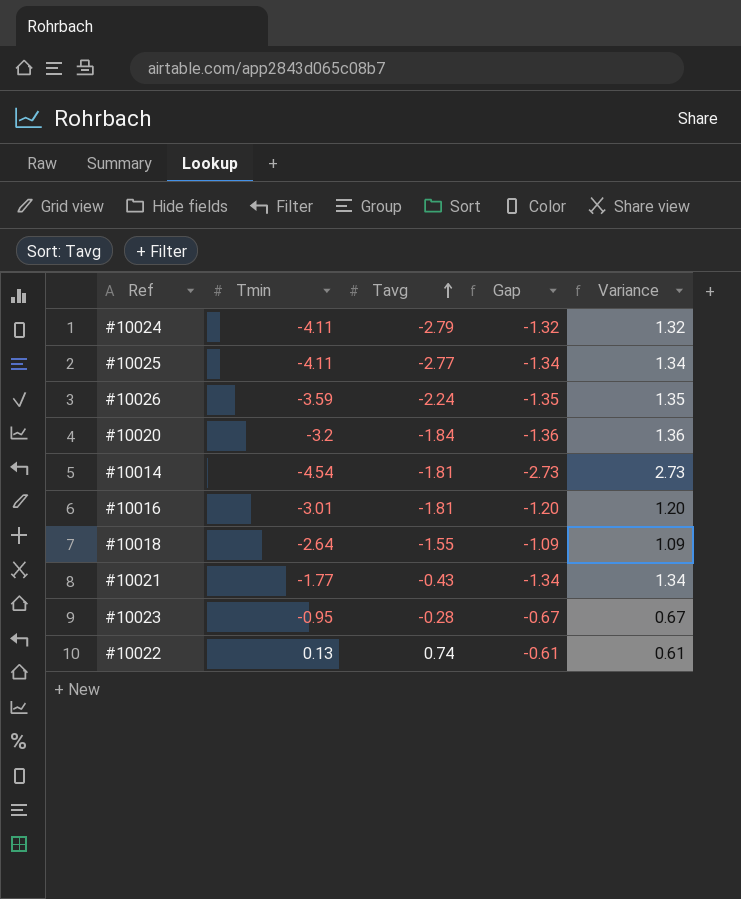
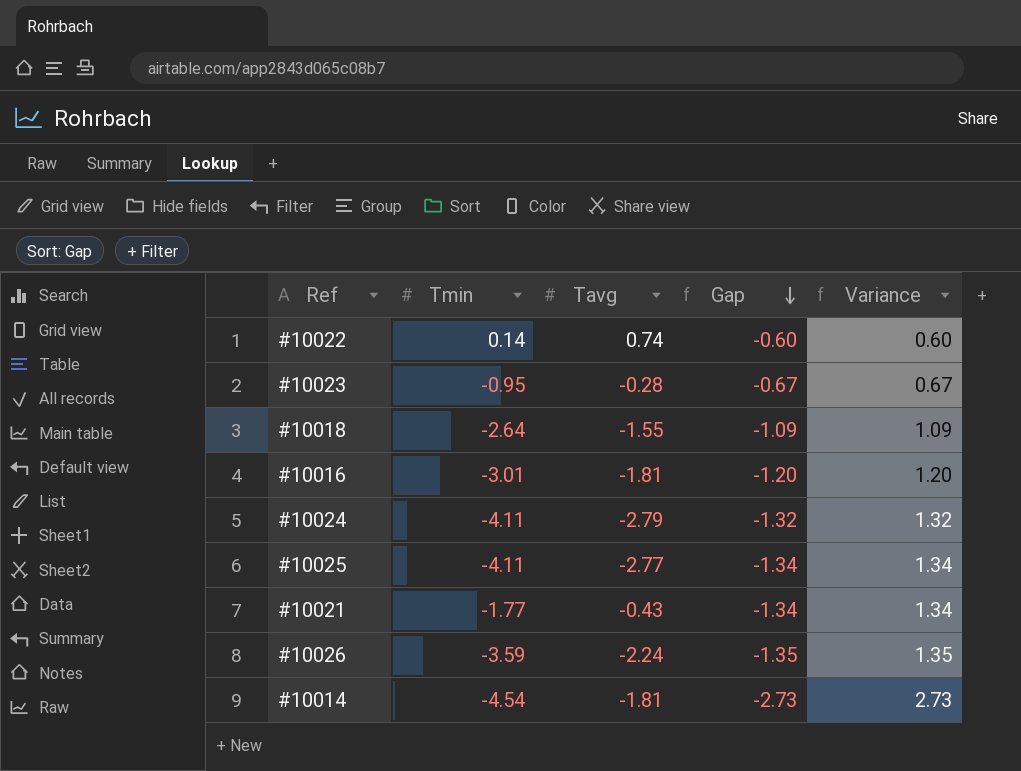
row order: Tavg ascending -> Gap descending
row #10020: -3.2 | -1.84 | -1.36 | 1.36 -> none
#10022 | Tmin: 0.13 -> 0.14
#10022 | Gap: -0.61 -> -0.60
#10022 | Variance: 0.61 -> 0.60

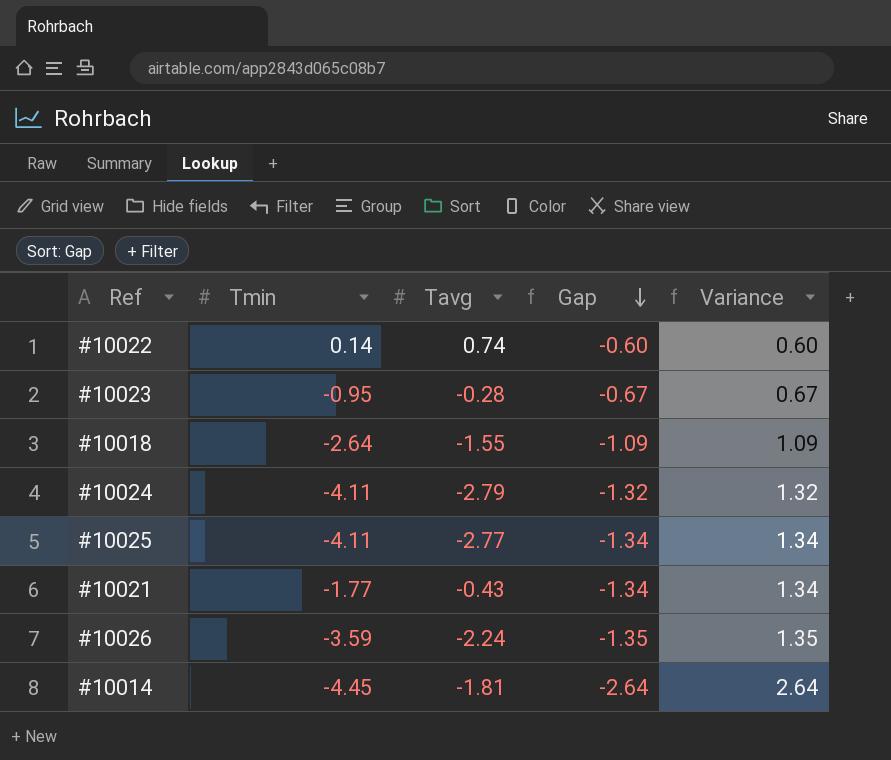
row #10016: -3.01 | -1.81 | -1.20 | 1.20 -> none
#10014 | Tmin: -4.54 -> -4.45
#10014 | Gap: -2.73 -> -2.64
#10014 | Variance: 2.73 -> 2.64

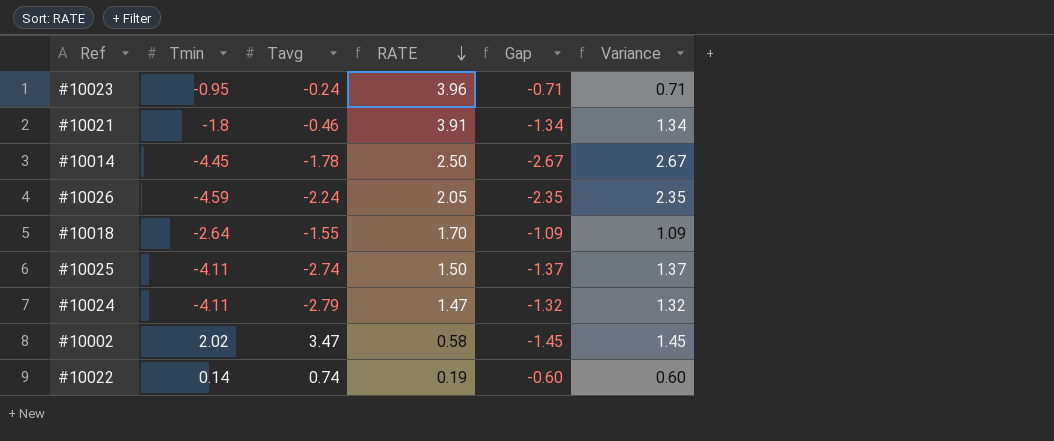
row order: Gap descending -> RATE descending
column RATE | formula: none -> [Tmin] / [Tavg]
#10023 | Tavg: -0.28 -> -0.24
#10023 | Gap: -0.67 -> -0.71
#10023 | Variance: 0.67 -> 0.71
#10021 | Tmin: -1.77 -> -1.8
#10021 | Tavg: -0.43 -> -0.46
#10014 | Tavg: -1.81 -> -1.78
#10014 | Gap: -2.64 -> -2.67
#10014 | Variance: 2.64 -> 2.67
#10026 | Tmin: -3.59 -> -4.59
#10026 | Gap: -1.35 -> -2.35
#10026 | Variance: 1.35 -> 2.35
#10025 | Tavg: -2.77 -> -2.74
#10025 | Gap: -1.34 -> -1.37
#10025 | Variance: 1.34 -> 1.37
row #10002: none -> 2.02 | 3.47 | 0.58 | -1.45 | 1.45

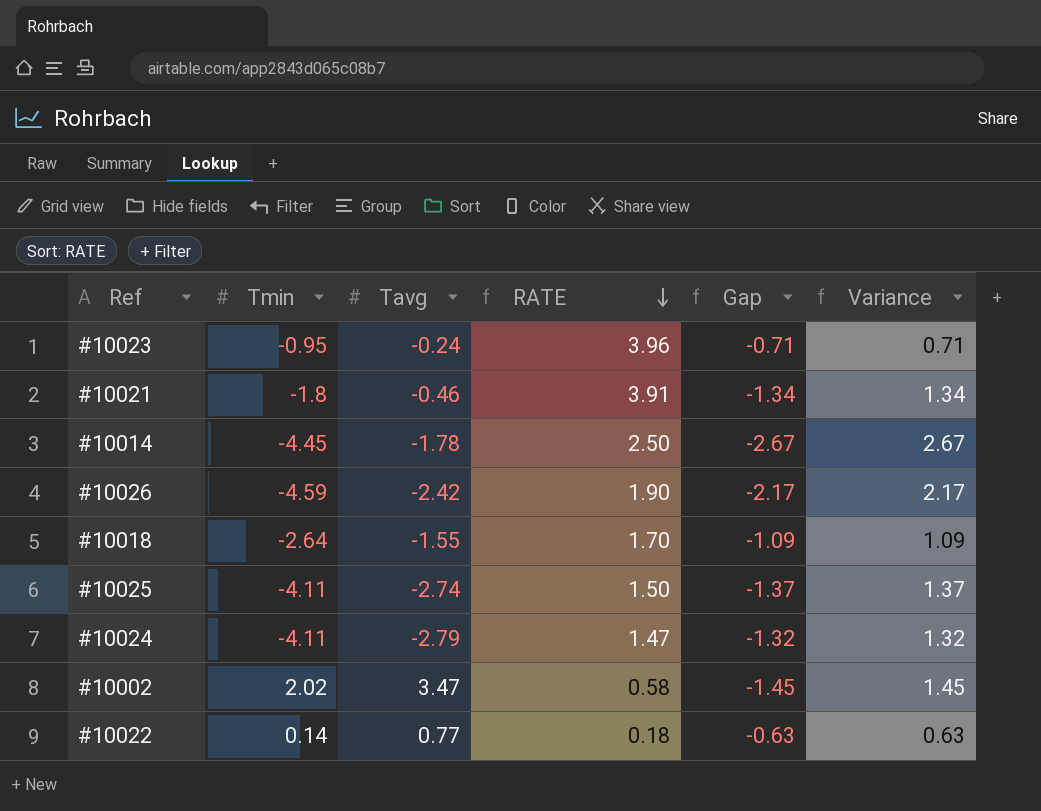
#10026 | Tavg: -2.24 -> -2.42
#10026 | RATE: 2.05 -> 1.90
#10026 | Gap: -2.35 -> -2.17
#10026 | Variance: 2.35 -> 2.17
#10022 | Tavg: 0.74 -> 0.77
#10022 | RATE: 0.19 -> 0.18
#10022 | Gap: -0.60 -> -0.63
#10022 | Variance: 0.60 -> 0.63

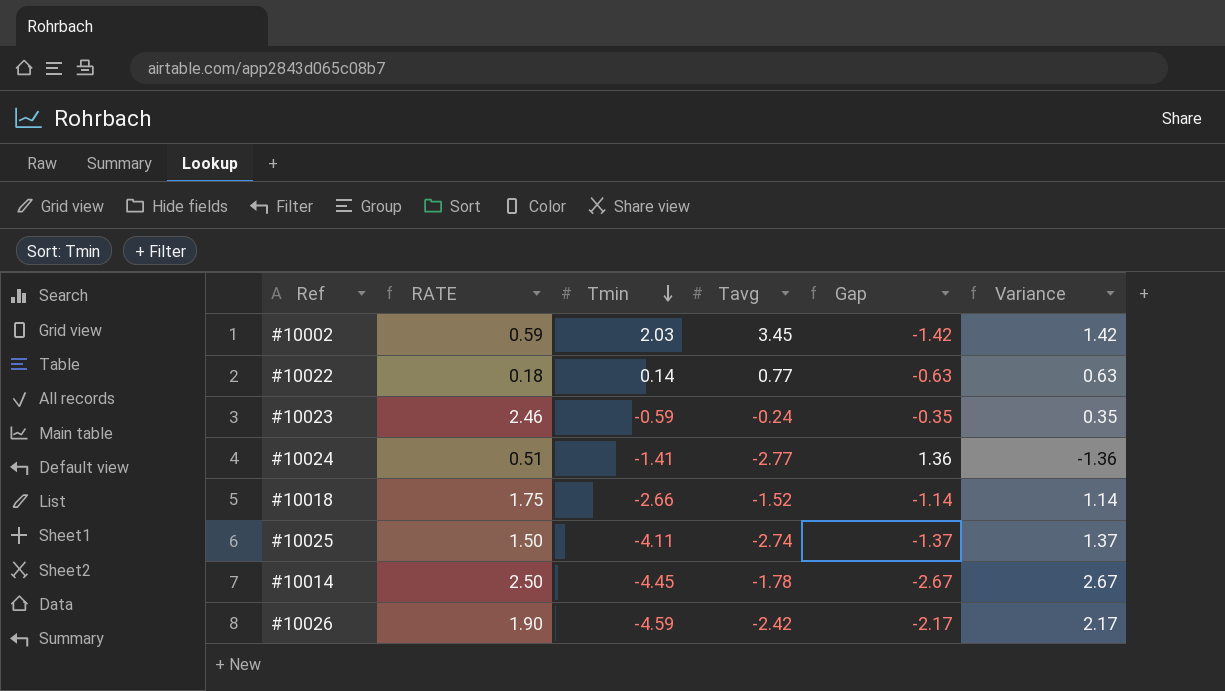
row order: RATE descending -> Tmin descending
column RATE | position: 4 -> 2
row #10021: -1.8 | -0.46 | 3.91 | -1.34 | 1.34 -> none
#10002 | RATE: 0.58 -> 0.59
#10002 | Tmin: 2.02 -> 2.03
#10002 | Tavg: 3.47 -> 3.45
#10002 | Gap: -1.45 -> -1.42
#10002 | Variance: 1.45 -> 1.42
#10023 | RATE: 3.96 -> 2.46
#10023 | Tmin: -0.95 -> -0.59
#10023 | Gap: -0.71 -> -0.35
#10023 | Variance: 0.71 -> 0.35
#10024 | RATE: 1.47 -> 0.51
#10024 | Tmin: -4.11 -> -1.41
#10024 | Tavg: -2.79 -> -2.77
#10024 | Gap: -1.32 -> 1.36
#10024 | Variance: 1.32 -> -1.36
#10018 | RATE: 1.70 -> 1.75
#10018 | Tmin: -2.64 -> -2.66
#10018 | Tavg: -1.55 -> -1.52
#10018 | Gap: -1.09 -> -1.14
#10018 | Variance: 1.09 -> 1.14

